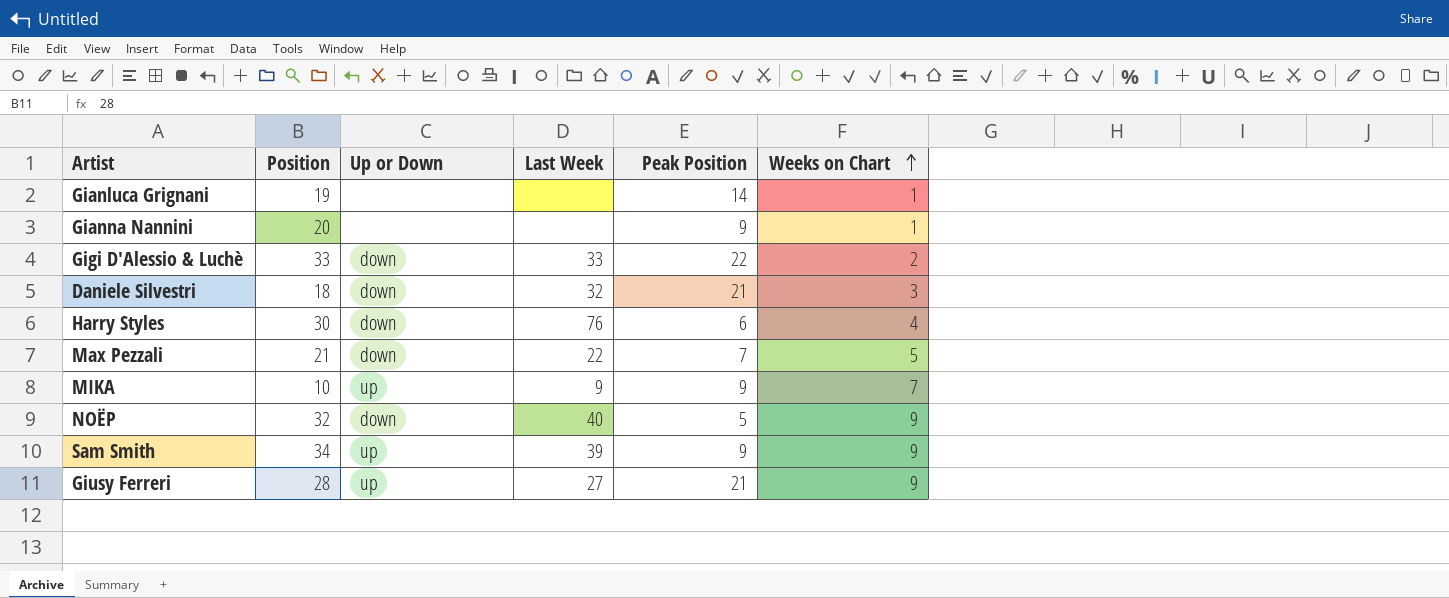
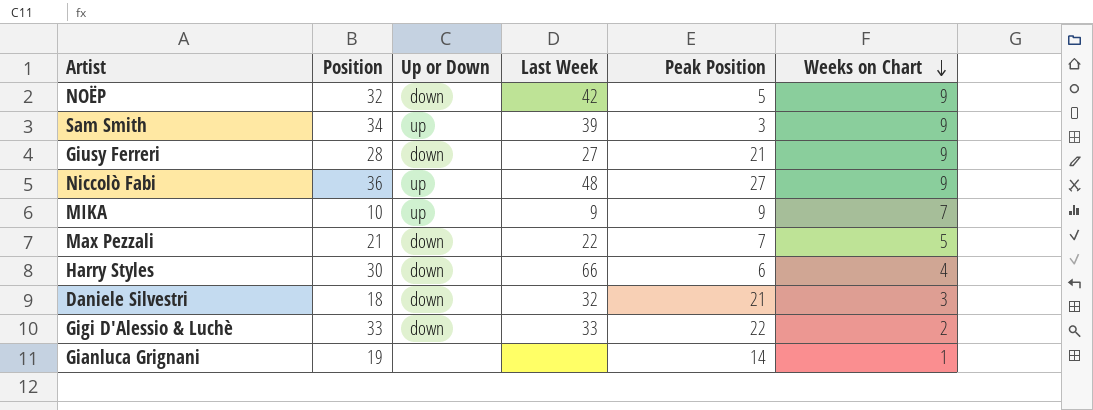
row order: Weeks on Chart ascending -> Weeks on Chart descending
row Gianna Nannini: 20 | none | none | 9 | 1 -> none
NOËP | Last Week: 40 -> 42
Sam Smith | Peak Position: 9 -> 3
Giusy Ferreri | Up or Down: up -> down
row Niccolò Fabi: none -> 36 | up | 48 | 27 | 9
Harry Styles | Last Week: 76 -> 66

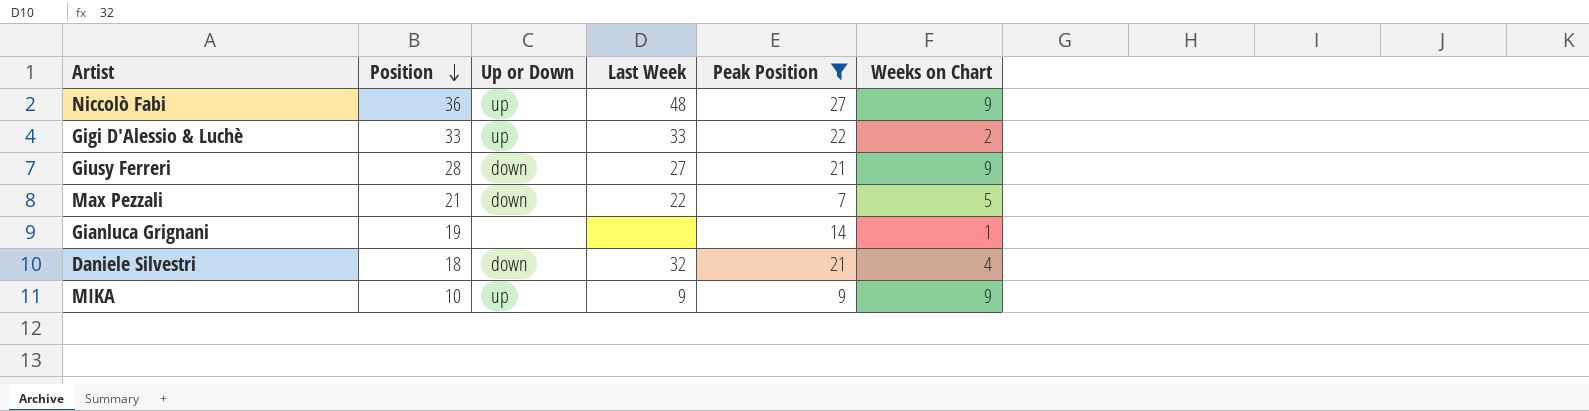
filter: none -> Peak Position >= 7
row order: Weeks on Chart descending -> Position descending
Gigi D'Alessio & Luchè | Up or Down: down -> up
Daniele Silvestri | Weeks on Chart: 3 -> 4
MIKA | Weeks on Chart: 7 -> 9

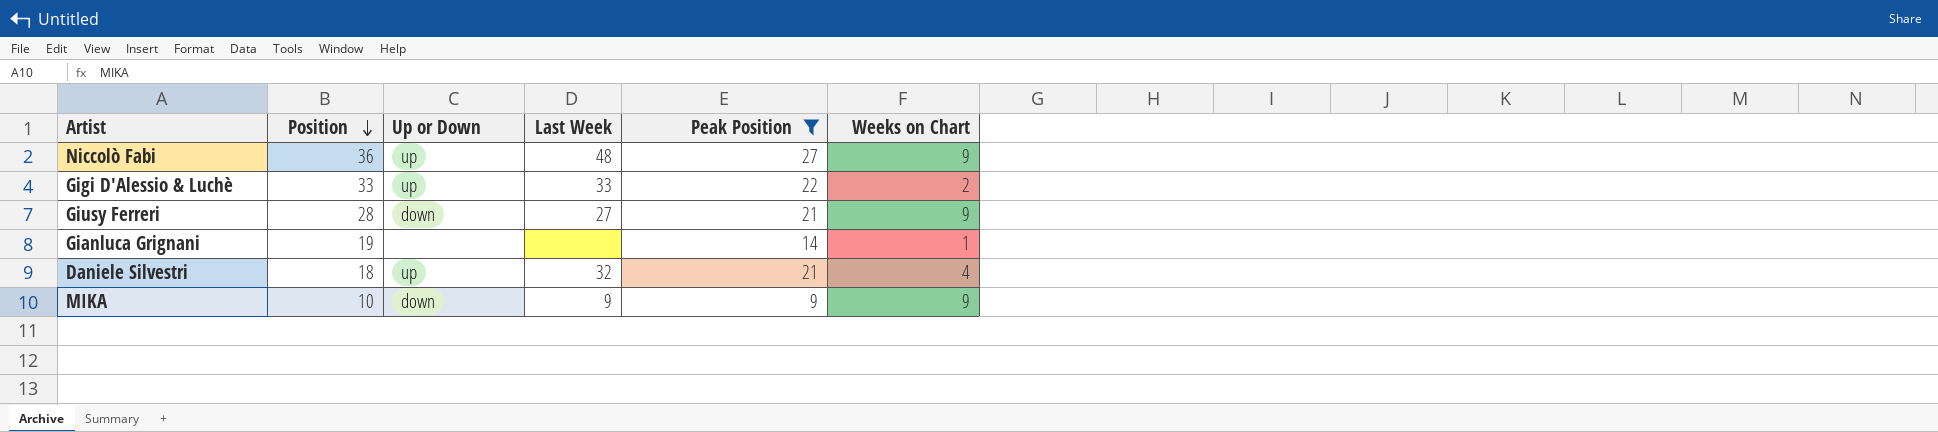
row Max Pezzali: 21 | down | 22 | 7 | 5 -> none
Daniele Silvestri | Up or Down: down -> up
MIKA | Up or Down: up -> down

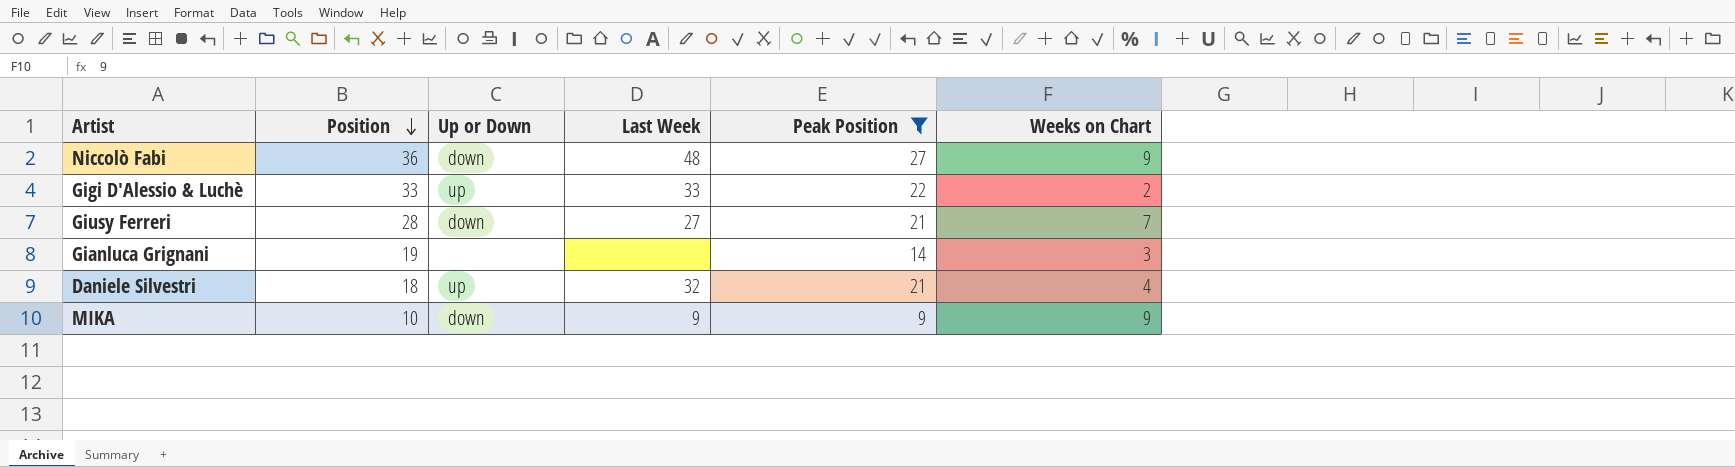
Niccolò Fabi | Up or Down: up -> down
Giusy Ferreri | Weeks on Chart: 9 -> 7
Gianluca Grignani | Weeks on Chart: 1 -> 3

